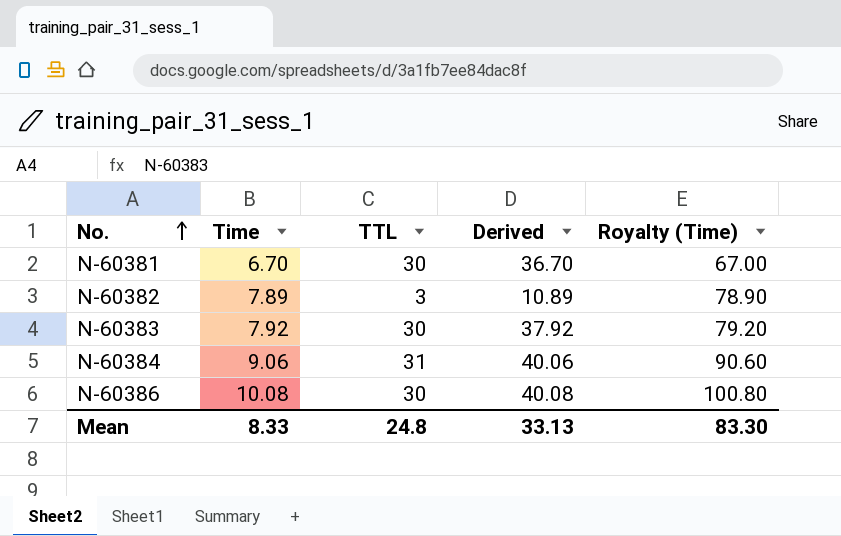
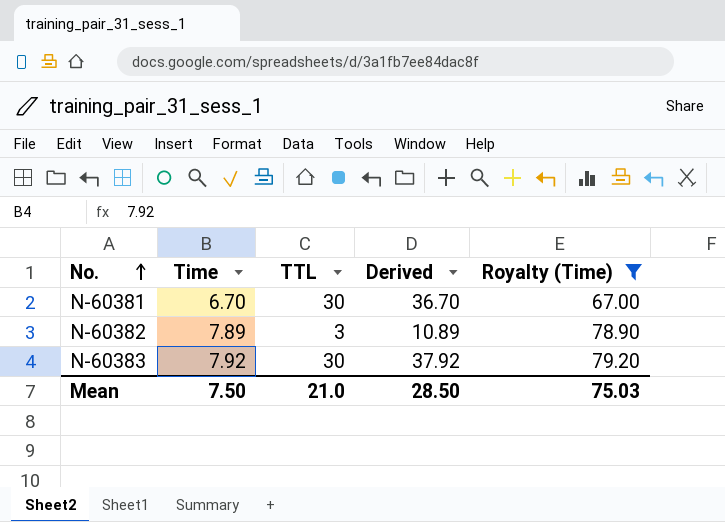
filter: none -> Royalty (Time) <= 79.20
Mean | Time: 8.33 -> 7.50
Mean | TTL: 24.8 -> 21.0
Mean | Derived: 33.13 -> 28.50
Mean | Royalty (Time): 83.30 -> 75.03

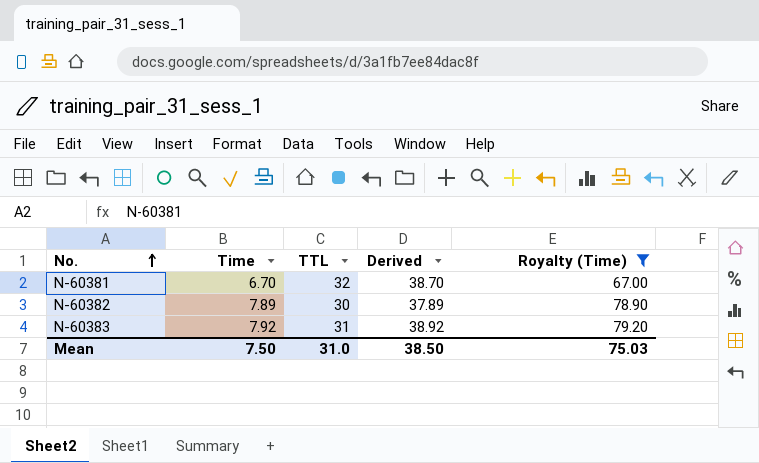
N-60381 | TTL: 30 -> 32
N-60381 | Derived: 36.70 -> 38.70
N-60382 | TTL: 3 -> 30
N-60382 | Derived: 10.89 -> 37.89
N-60383 | TTL: 30 -> 31
N-60383 | Derived: 37.92 -> 38.92
Mean | TTL: 21.0 -> 31.0
Mean | Derived: 28.50 -> 38.50

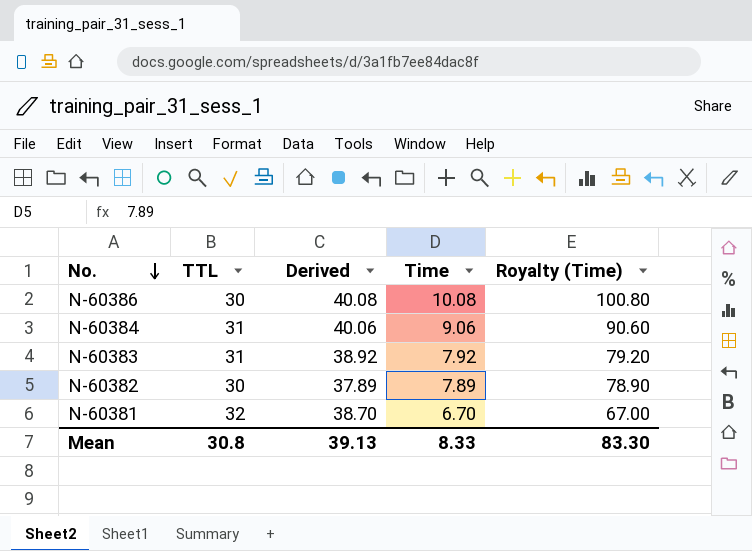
filter: Royalty (Time) <= 79.20 -> none
row order: No. ascending -> No. descending
column Time | position: 2 -> 4
Mean | TTL: 31.0 -> 30.8
Mean | Derived: 38.50 -> 39.13
Mean | Time: 7.50 -> 8.33
Mean | Royalty (Time): 75.03 -> 83.30

